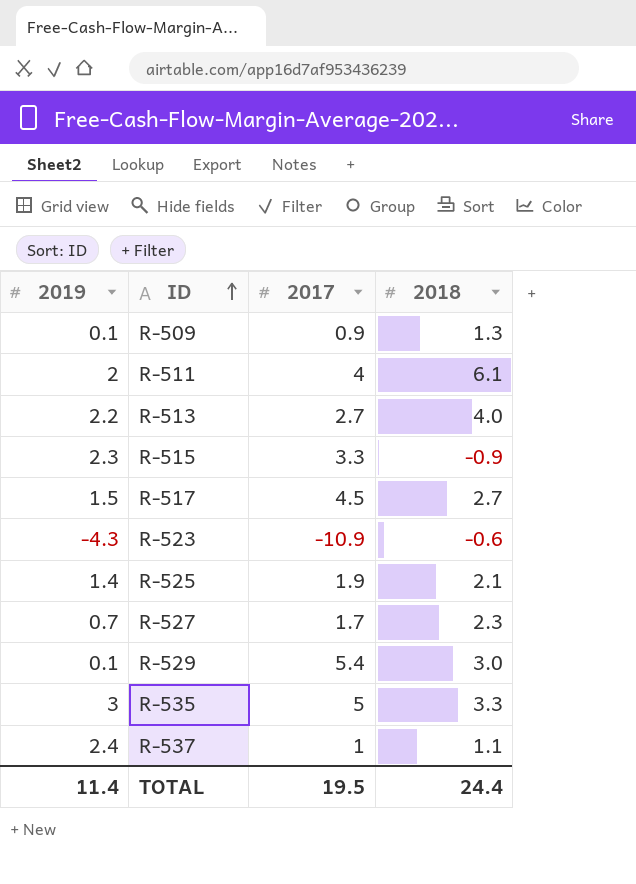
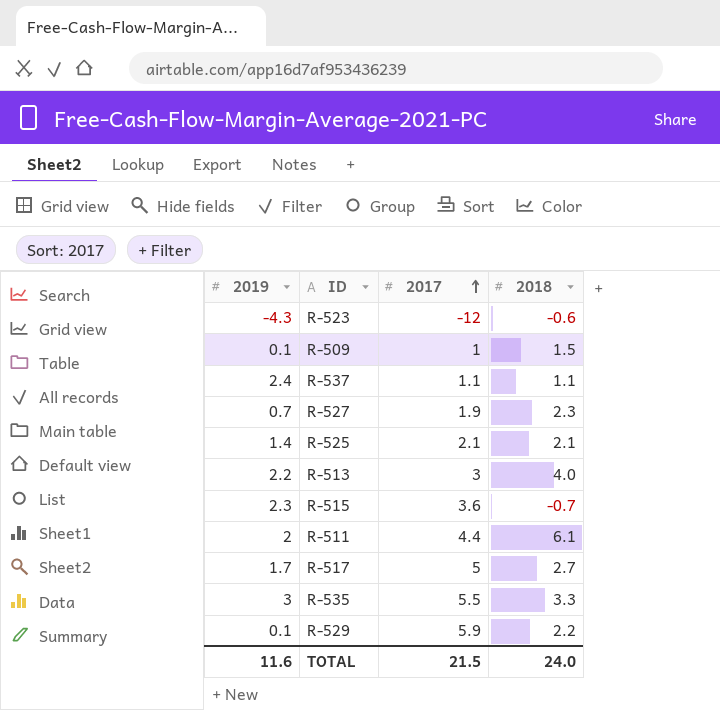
row order: ID ascending -> 2017 ascending
R-523 | 2017: -10.9 -> -12
R-509 | 2017: 0.9 -> 1
R-509 | 2018: 1.3 -> 1.5
R-537 | 2017: 1 -> 1.1
R-527 | 2017: 1.7 -> 1.9
R-525 | 2017: 1.9 -> 2.1
R-513 | 2017: 2.7 -> 3
R-515 | 2017: 3.3 -> 3.6
R-515 | 2018: -0.9 -> -0.7
R-511 | 2017: 4 -> 4.4
R-517 | 2019: 1.5 -> 1.7
R-517 | 2017: 4.5 -> 5
R-535 | 2017: 5 -> 5.5
R-529 | 2017: 5.4 -> 5.9
R-529 | 2018: 3.0 -> 2.2
TOTAL | 2019: 11.4 -> 11.6
TOTAL | 2017: 19.5 -> 21.5
TOTAL | 2018: 24.4 -> 24.0

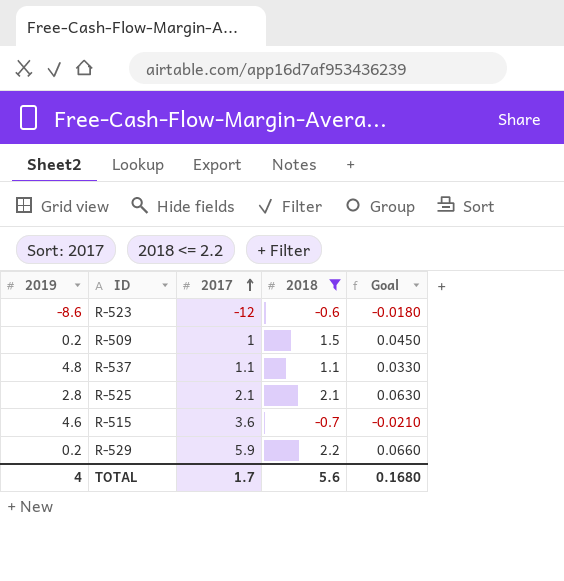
filter: none -> 2018 <= 2.2
column Goal | formula: none -> [2018] * 0.03
R-523 | 2019: -4.3 -> -8.6
R-509 | 2019: 0.1 -> 0.2
R-537 | 2019: 2.4 -> 4.8
R-525 | 2019: 1.4 -> 2.8
R-515 | 2019: 2.3 -> 4.6
R-529 | 2019: 0.1 -> 0.2
TOTAL | 2019: 11.6 -> 4
TOTAL | 2017: 21.5 -> 1.7
TOTAL | 2018: 24.0 -> 5.6

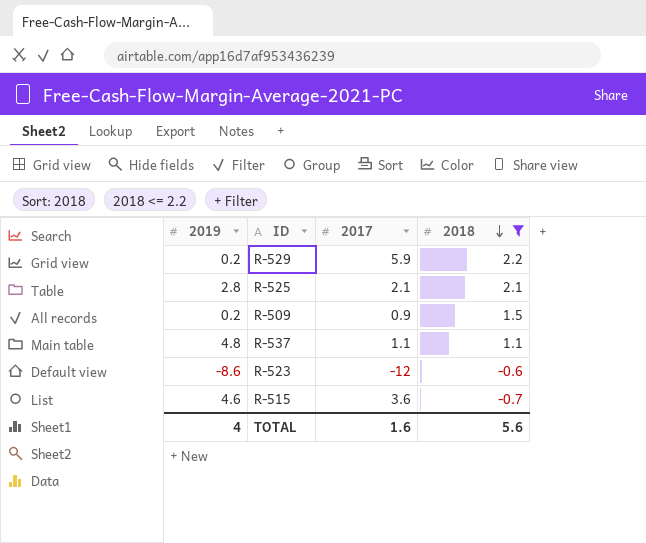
row order: 2017 ascending -> 2018 descending
column Goal | formula: [2018] * 0.03 -> none
R-509 | 2017: 1 -> 0.9
TOTAL | 2017: 1.7 -> 1.6

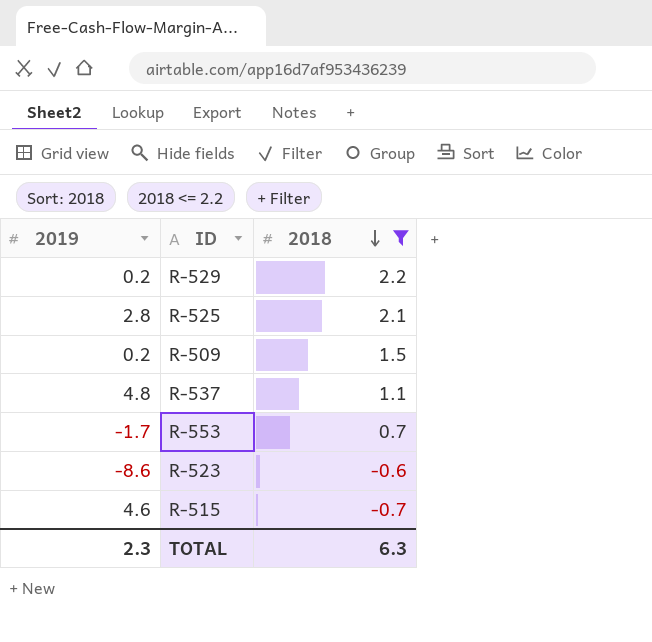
column 2017 | position: 3 -> none
row R-553: none -> -1.7 | 0.7
TOTAL | 2019: 4 -> 2.3
TOTAL | 2018: 5.6 -> 6.3

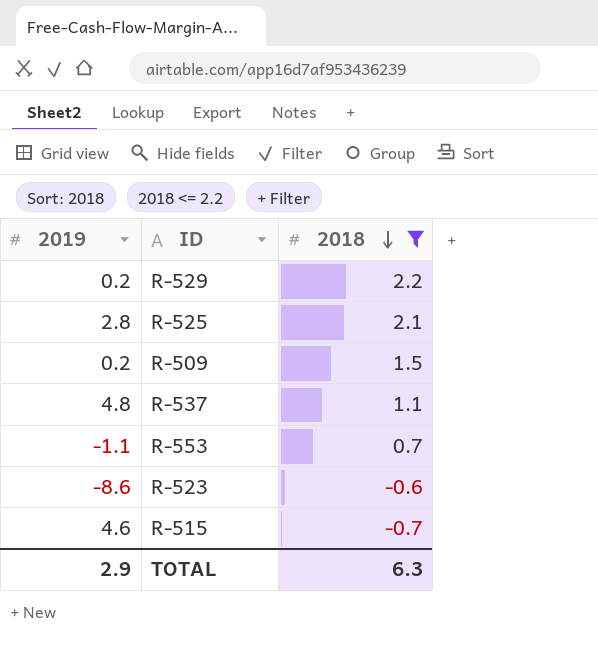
R-553 | 2019: -1.7 -> -1.1
TOTAL | 2019: 2.3 -> 2.9

